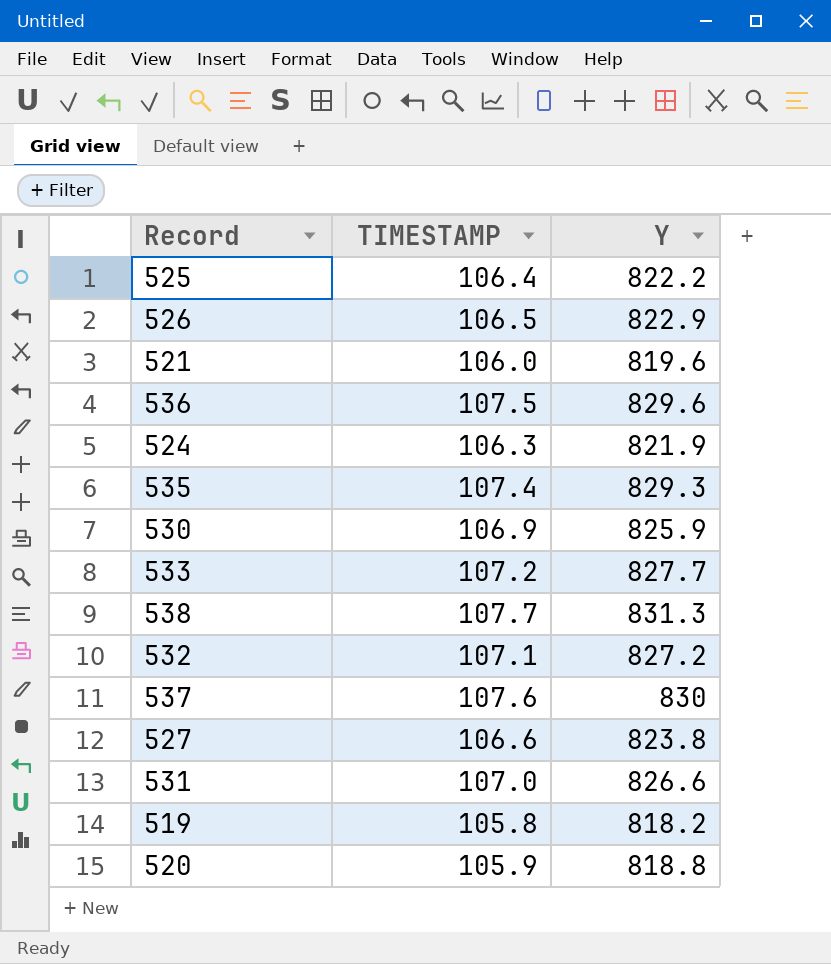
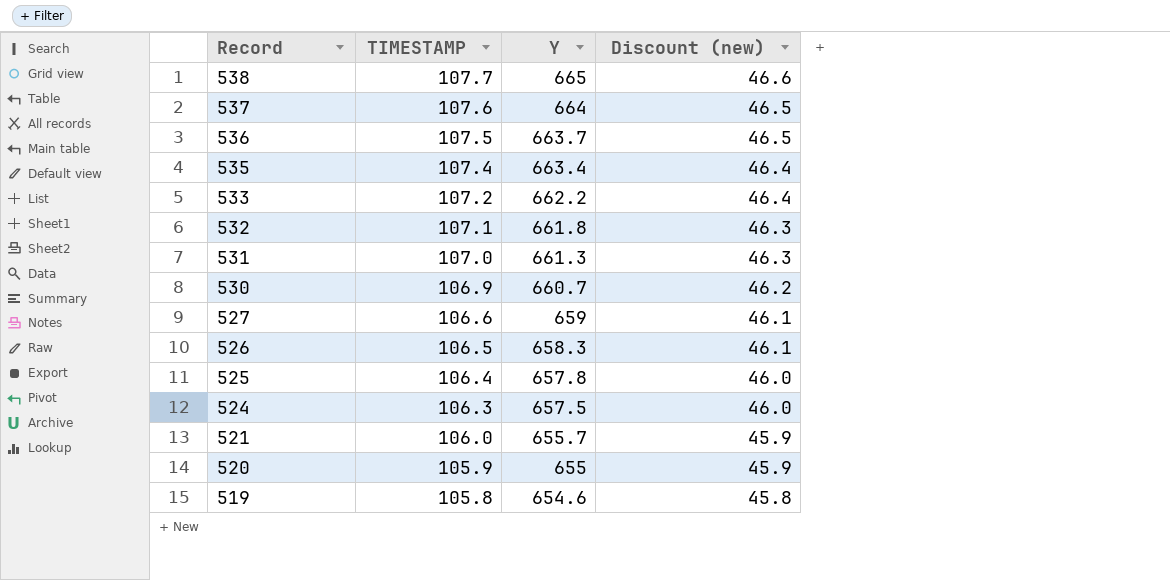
row order: none -> Record descending
column Discount (new) | formula: none -> [Y] * 0.07
538 | Y: 831.3 -> 665
537 | Y: 830 -> 664
536 | Y: 829.6 -> 663.7
535 | Y: 829.3 -> 663.4
533 | Y: 827.7 -> 662.2
532 | Y: 827.2 -> 661.8
531 | Y: 826.6 -> 661.3
530 | Y: 825.9 -> 660.7
527 | Y: 823.8 -> 659
526 | Y: 822.9 -> 658.3
525 | Y: 822.2 -> 657.8
524 | Y: 821.9 -> 657.5
521 | Y: 819.6 -> 655.7
520 | Y: 818.8 -> 655
519 | Y: 818.2 -> 654.6

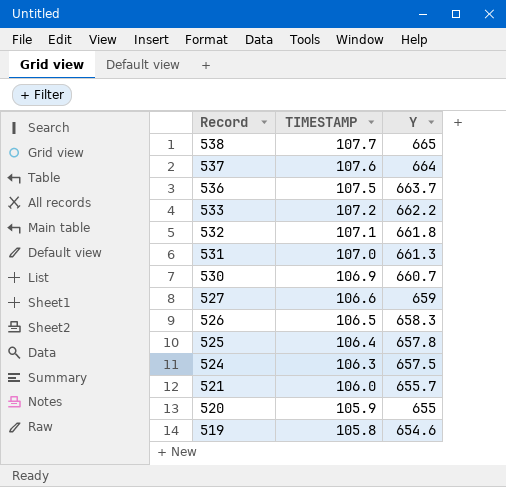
column Discount (new) | formula: [Y] * 0.07 -> none
row 535: 107.4 | 663.4 | 46.4 -> none

